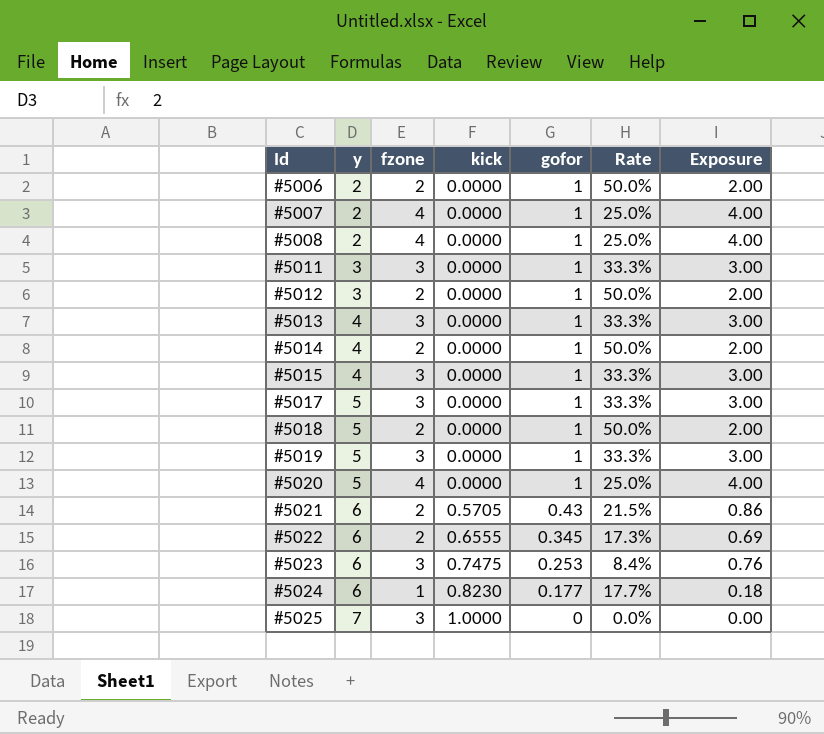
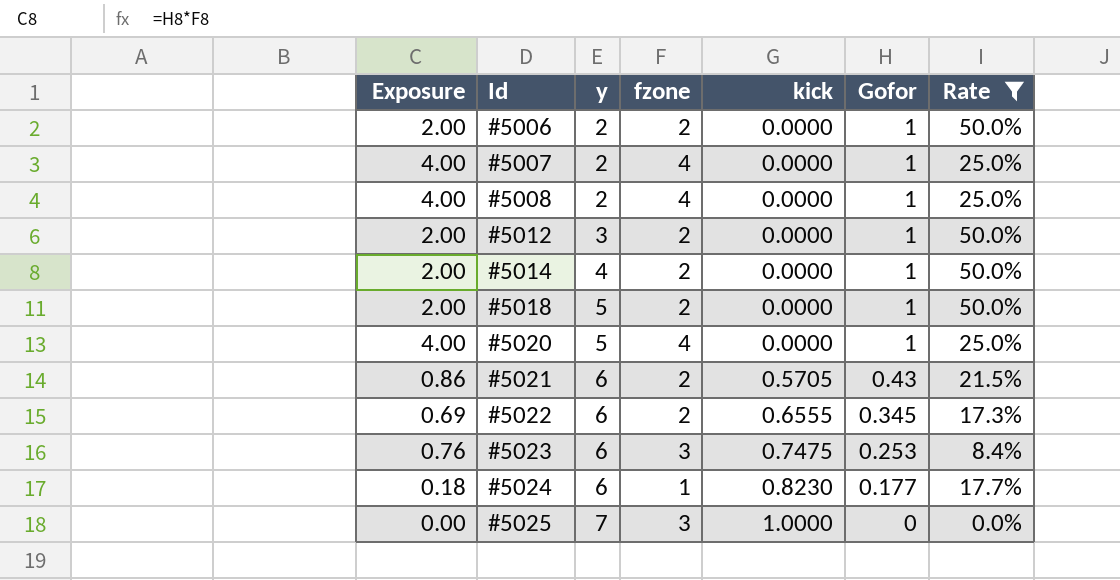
filter: none -> Rate != 33.3%
column Exposure | position: 7 -> 1
column name: gofor -> Gofor

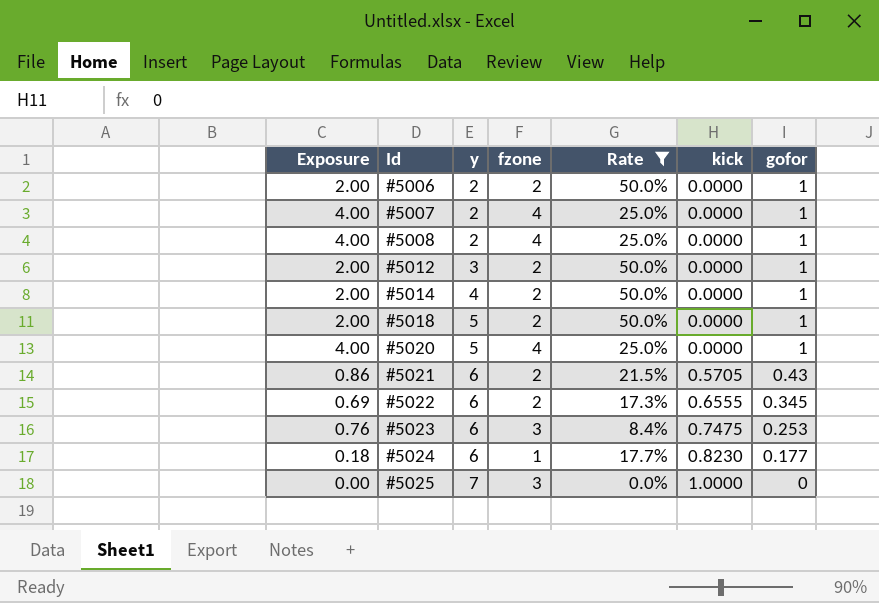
column Rate | position: 7 -> 5
column name: Gofor -> gofor

